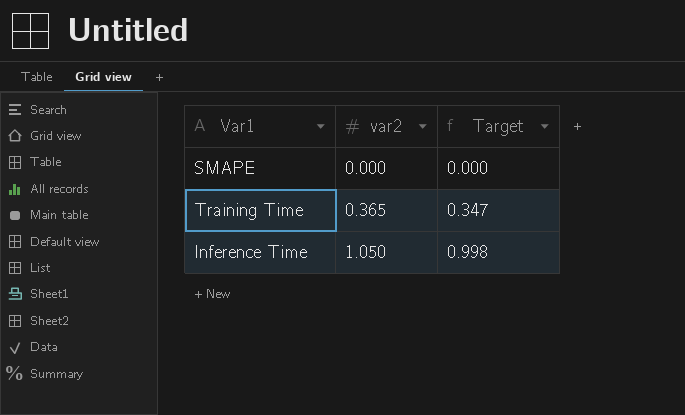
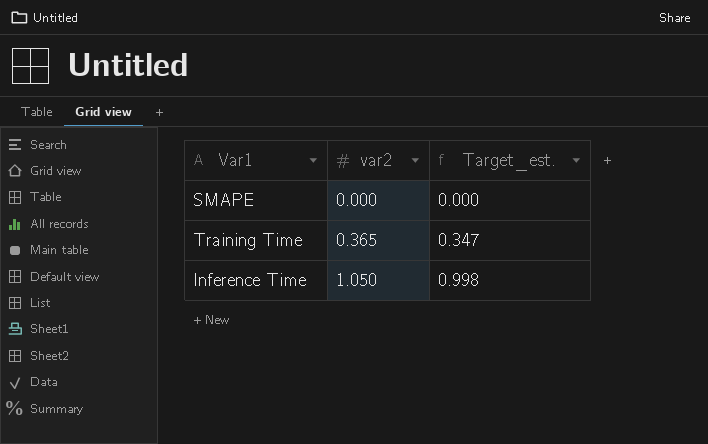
column name: Target -> Target_est.

